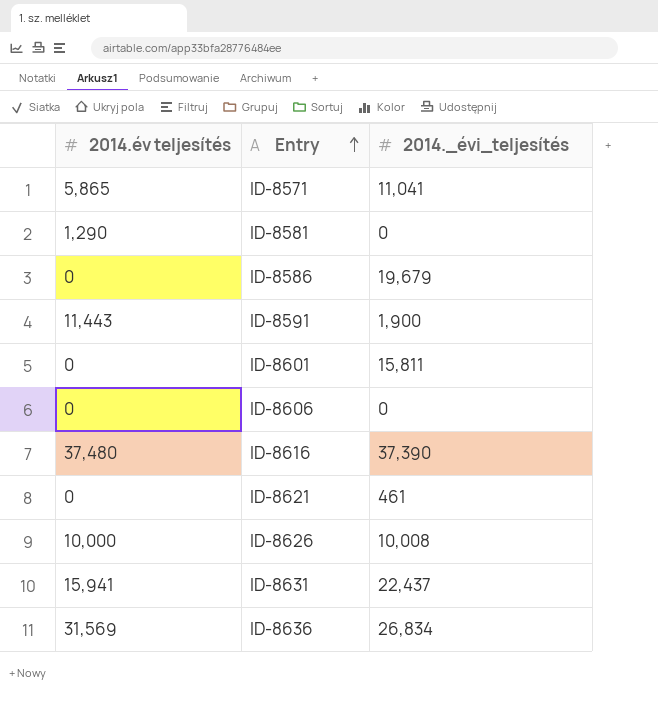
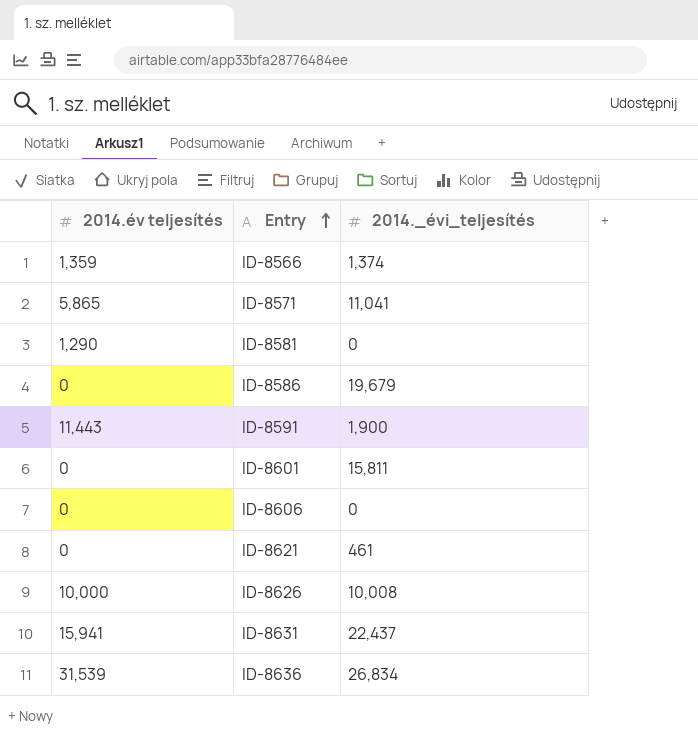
row ID-8616: 37,480 | 37,390 -> none
row ID-8566: none -> 1,359 | 1,374
ID-8636 | 2014.év teljesítés: 31,569 -> 31,539

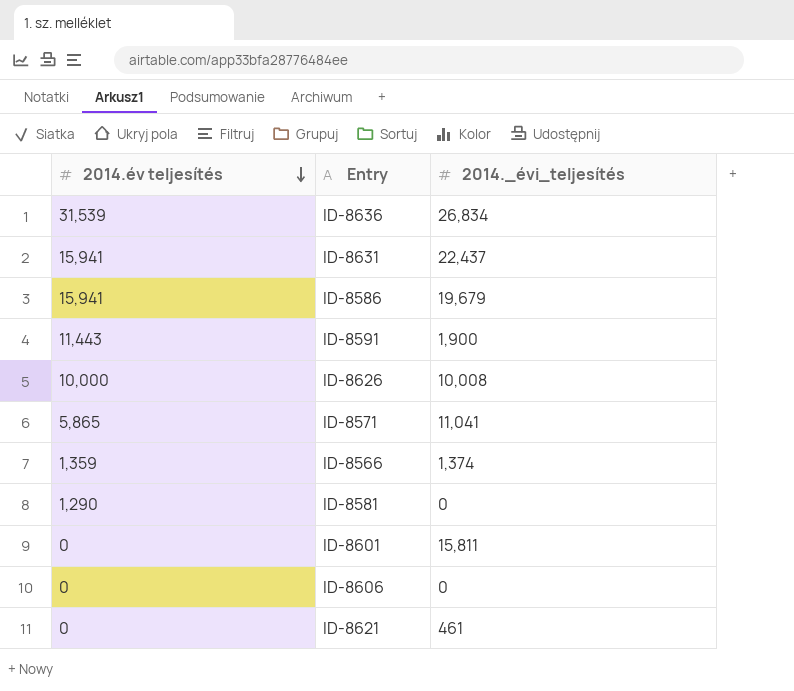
row order: Entry ascending -> 2014.év teljesítés descending
ID-8586 | 2014.év teljesítés: 0 -> 15,941

